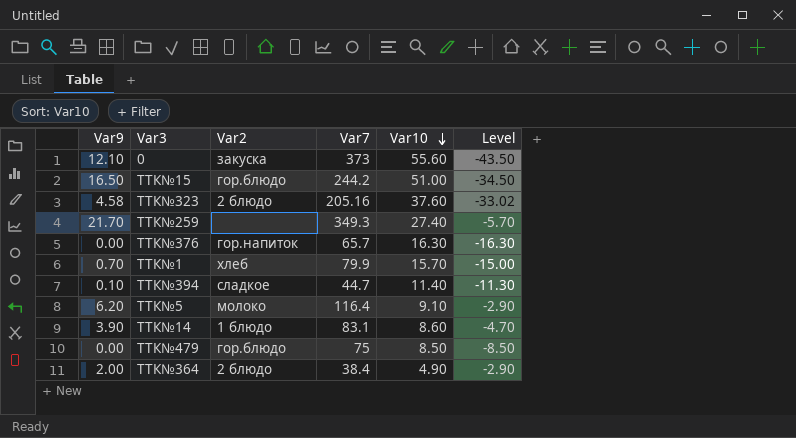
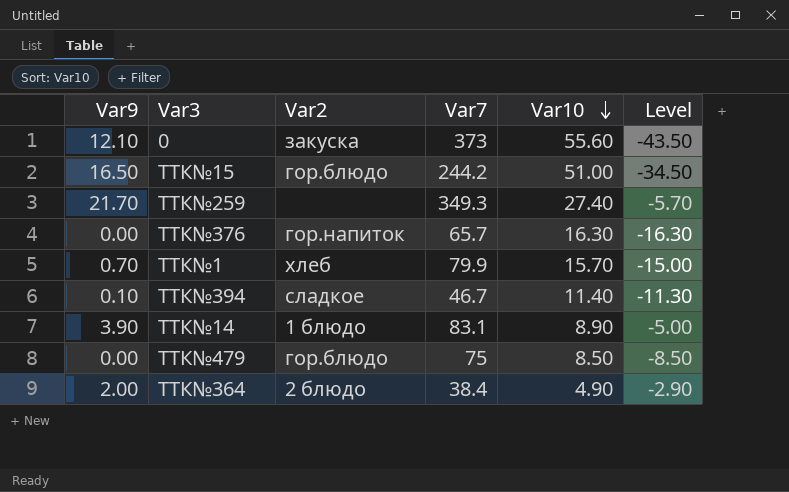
row ТТК№323: 4.58 | 2 блюдо | 205.16 | 37.60 | -33.02 -> none
row ТТК№5: 6.20 | молоко | 116.4 | 9.10 | -2.90 -> none
ТТК№394 | Var7: 44.7 -> 46.7
ТТК№14 | Var10: 8.60 -> 8.90
ТТК№14 | Level: -4.70 -> -5.00

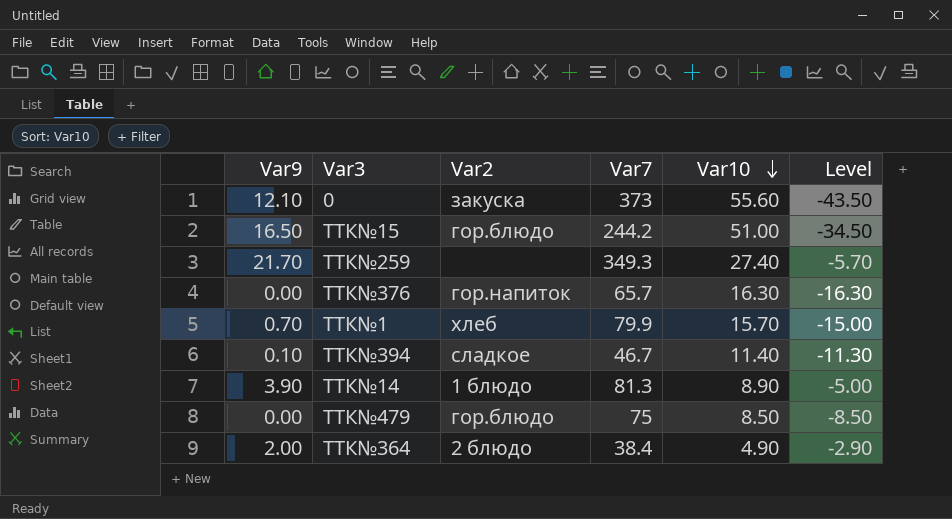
ТТК№14 | Var7: 83.1 -> 81.3

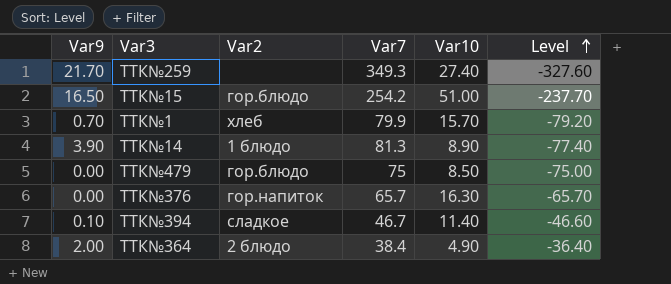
row order: Var10 descending -> Level ascending
column Level | formula: [Var9] - [Var10] -> [Var9] - [Var7]
row 0: 12.10 | закуска | 373 | 55.60 | -43.50 -> none
ТТК№15 | Var7: 244.2 -> 254.2

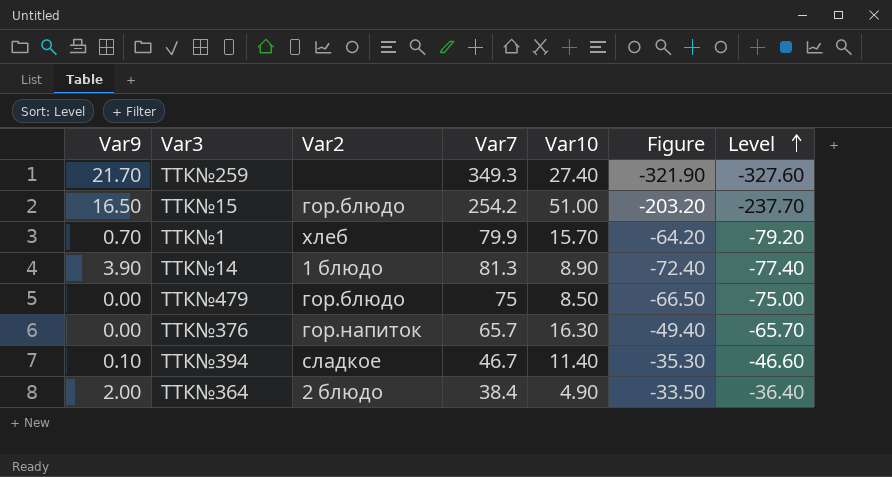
column Figure | formula: none -> [Var10] - [Var7]

